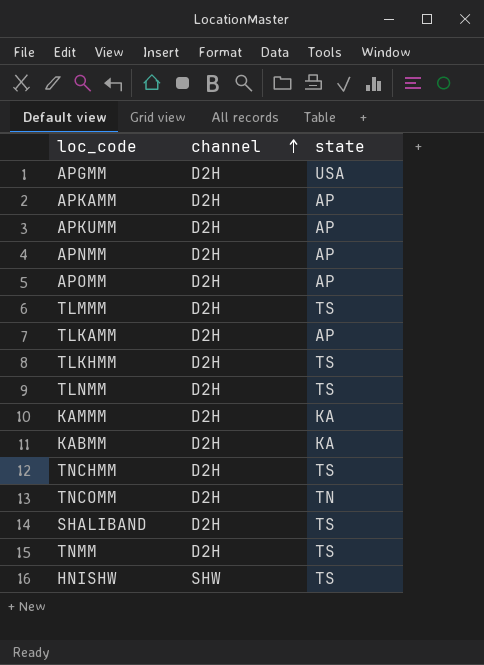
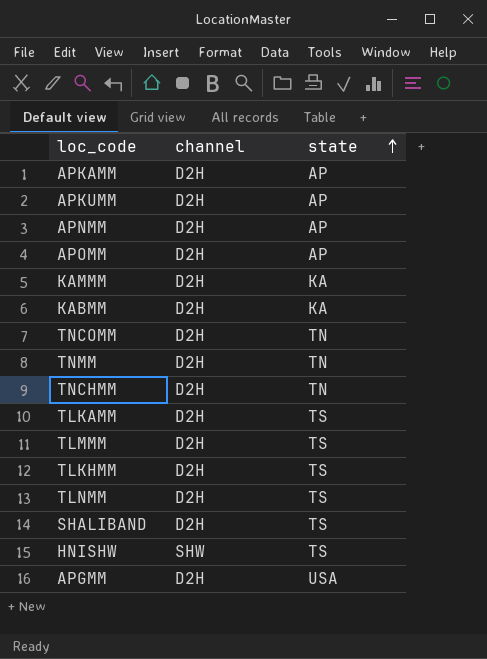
row order: channel ascending -> state ascending
TNMM | state: TS -> TN
TNCHMM | state: TS -> TN
TLKAMM | state: AP -> TS

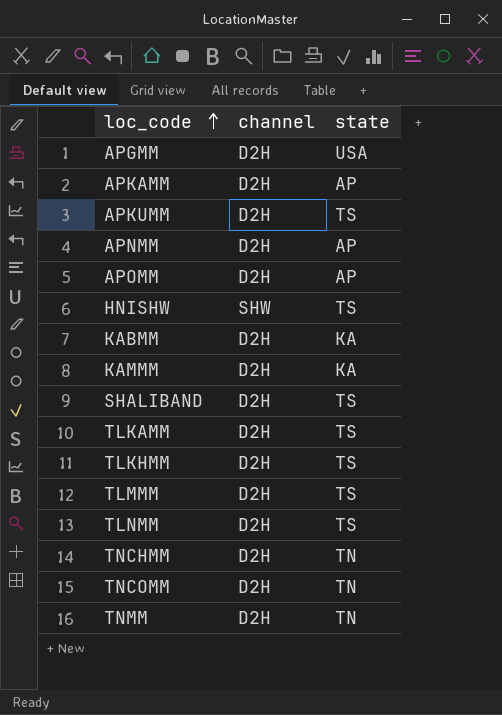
row order: state ascending -> loc_code ascending
APKUMM | state: AP -> TS

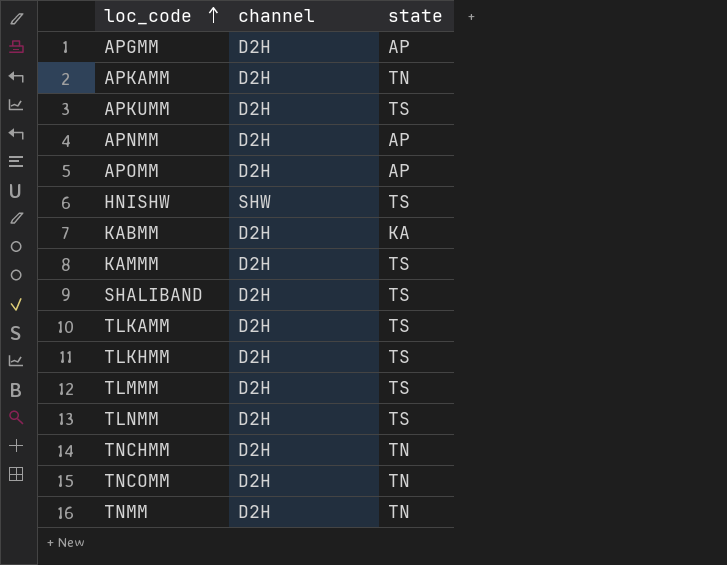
APGMM | state: USA -> AP
APKAMM | state: AP -> TN
KAMMM | state: KA -> TS

